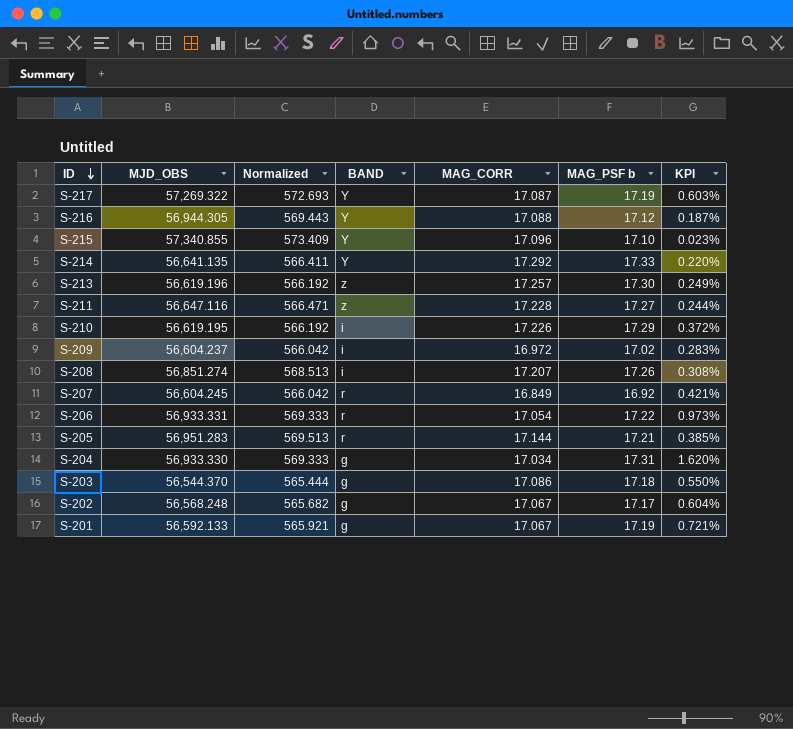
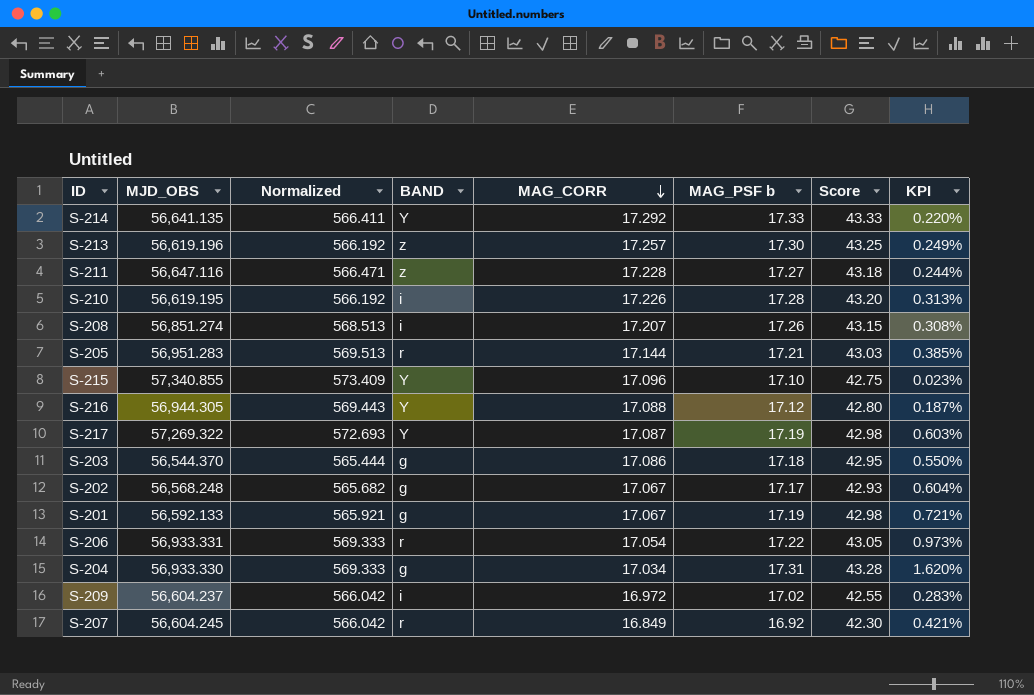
row order: ID descending -> MAG_CORR descending
column Score | formula: none -> [MAG_PSF b] * 2.5
S-210 | MAG_PSF b: 17.29 -> 17.28
S-210 | KPI: 0.372% -> 0.313%

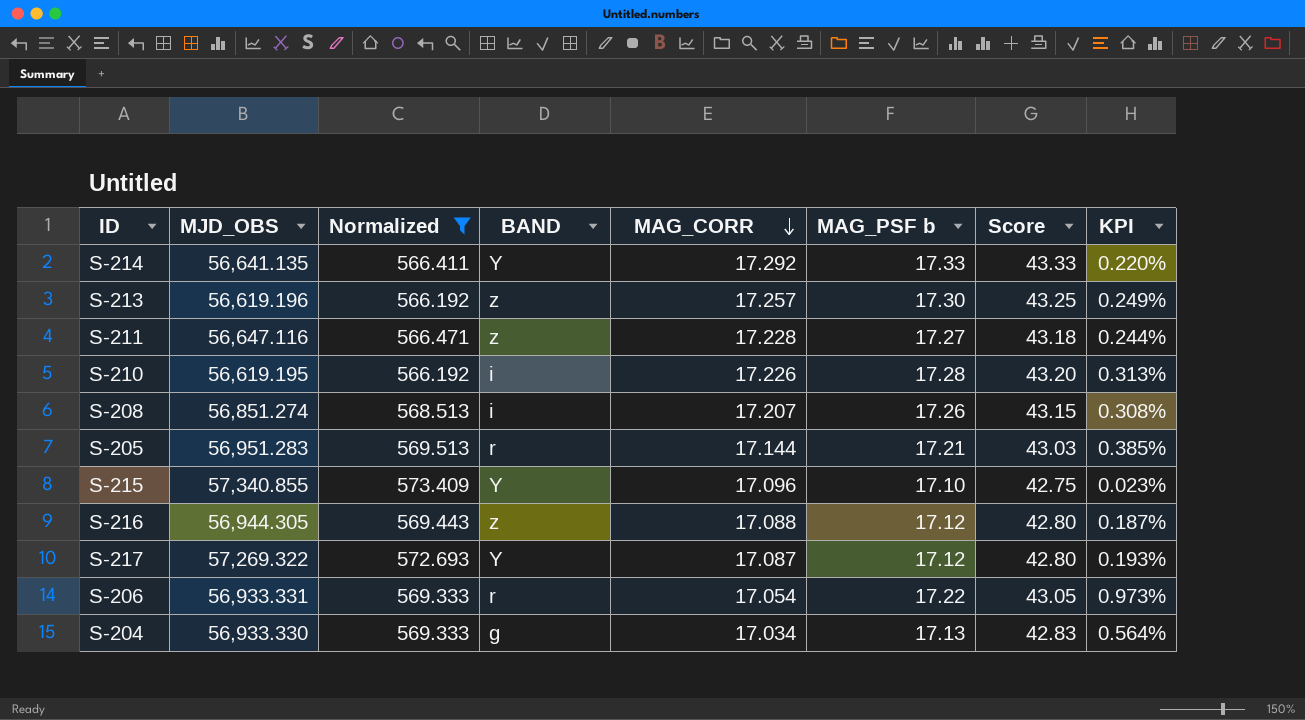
filter: none -> Normalized >= 566.192
S-216 | BAND: Y -> z
S-217 | MAG_PSF b: 17.19 -> 17.12
S-217 | Score: 42.98 -> 42.80
S-217 | KPI: 0.603% -> 0.193%
S-204 | MAG_PSF b: 17.31 -> 17.13
S-204 | Score: 43.28 -> 42.83
S-204 | KPI: 1.620% -> 0.564%

